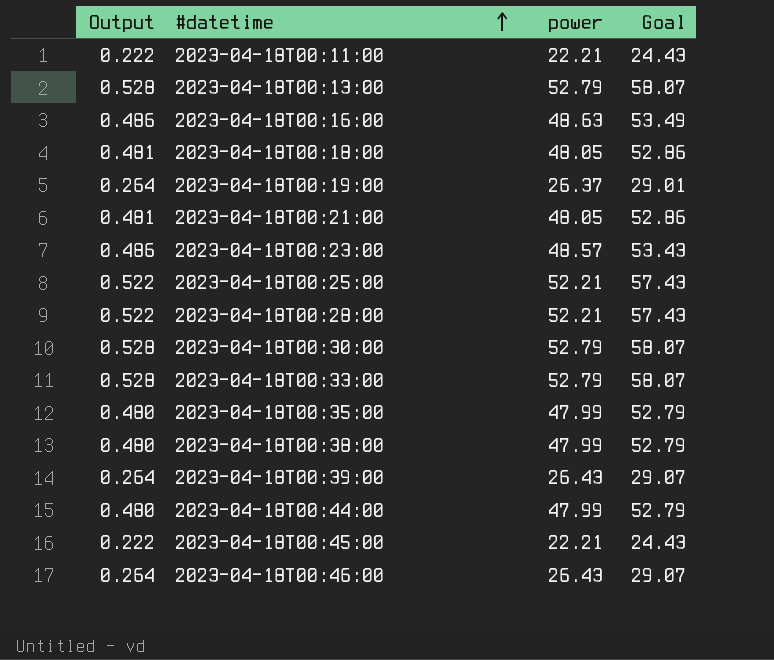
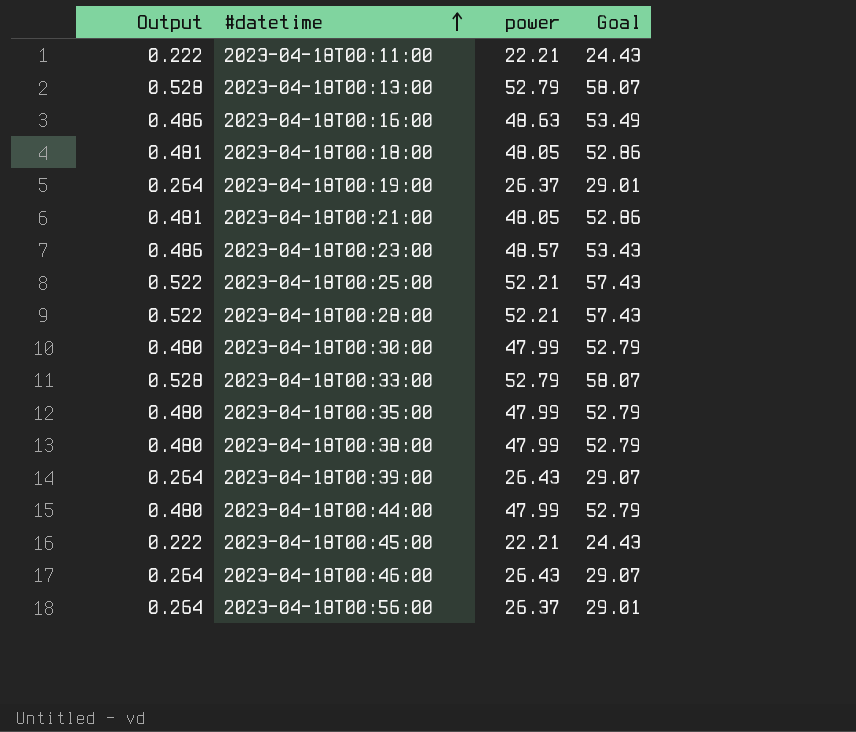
2023-04-18T00:30:00 | Output: 0.528 -> 0.480
2023-04-18T00:30:00 | power: 52.79 -> 47.99
2023-04-18T00:30:00 | Goal: 58.07 -> 52.79
row 2023-04-18T00:56:00: none -> 0.264 | 26.37 | 29.01

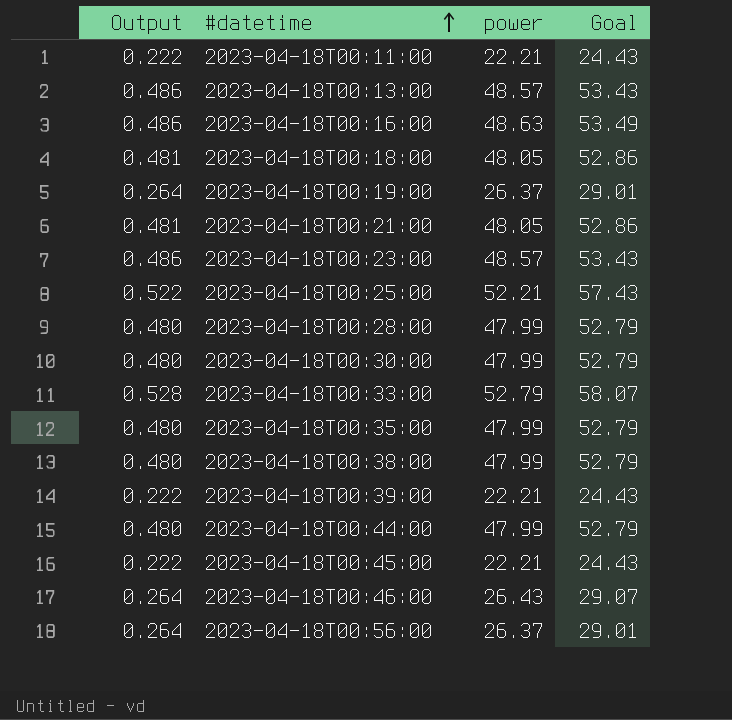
2023-04-18T00:13:00 | Output: 0.528 -> 0.486
2023-04-18T00:13:00 | power: 52.79 -> 48.57
2023-04-18T00:13:00 | Goal: 58.07 -> 53.43
2023-04-18T00:28:00 | Output: 0.522 -> 0.480
2023-04-18T00:28:00 | power: 52.21 -> 47.99
2023-04-18T00:28:00 | Goal: 57.43 -> 52.79
2023-04-18T00:39:00 | Output: 0.264 -> 0.222
2023-04-18T00:39:00 | power: 26.43 -> 22.21
2023-04-18T00:39:00 | Goal: 29.07 -> 24.43

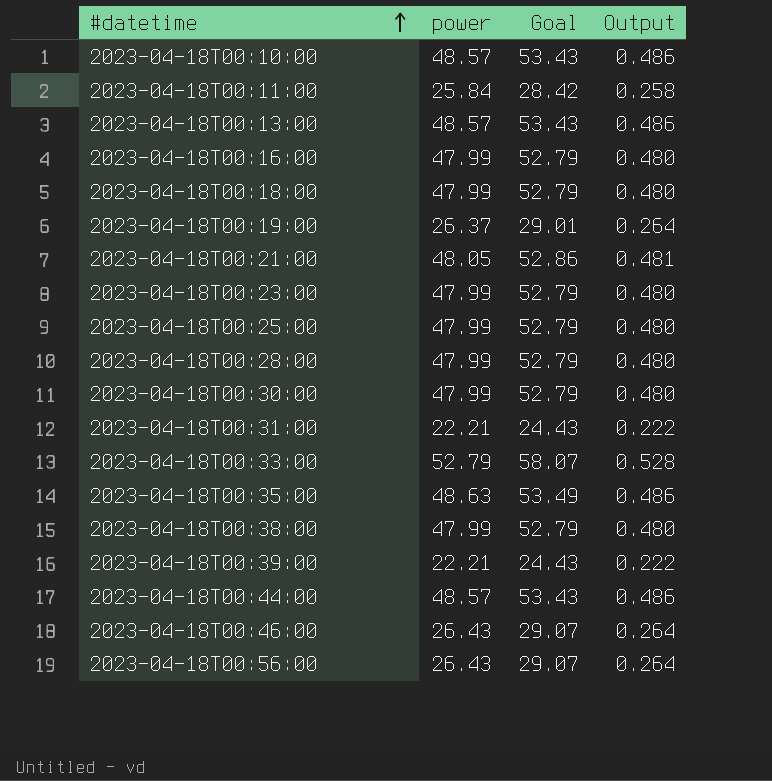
column Output | position: 1 -> 4
row 2023-04-18T00:45:00: 0.222 | 22.21 | 24.43 -> none
row 2023-04-18T00:10:00: none -> 48.57 | 53.43 | 0.486
2023-04-18T00:11:00 | power: 22.21 -> 25.84
2023-04-18T00:11:00 | Goal: 24.43 -> 28.42
2023-04-18T00:11:00 | Output: 0.222 -> 0.258
2023-04-18T00:16:00 | power: 48.63 -> 47.99
2023-04-18T00:16:00 | Goal: 53.49 -> 52.79
2023-04-18T00:16:00 | Output: 0.486 -> 0.480
2023-04-18T00:18:00 | power: 48.05 -> 47.99
2023-04-18T00:18:00 | Goal: 52.86 -> 52.79
2023-04-18T00:18:00 | Output: 0.481 -> 0.480
2023-04-18T00:23:00 | power: 48.57 -> 47.99
2023-04-18T00:23:00 | Goal: 53.43 -> 52.79
2023-04-18T00:23:00 | Output: 0.486 -> 0.480
2023-04-18T00:25:00 | power: 52.21 -> 47.99
2023-04-18T00:25:00 | Goal: 57.43 -> 52.79
2023-04-18T00:25:00 | Output: 0.522 -> 0.480
row 2023-04-18T00:31:00: none -> 22.21 | 24.43 | 0.222
2023-04-18T00:35:00 | power: 47.99 -> 48.63
2023-04-18T00:35:00 | Goal: 52.79 -> 53.49
2023-04-18T00:35:00 | Output: 0.480 -> 0.486
2023-04-18T00:44:00 | power: 47.99 -> 48.57
2023-04-18T00:44:00 | Goal: 52.79 -> 53.43
2023-04-18T00:44:00 | Output: 0.480 -> 0.486
2023-04-18T00:56:00 | power: 26.37 -> 26.43
2023-04-18T00:56:00 | Goal: 29.01 -> 29.07

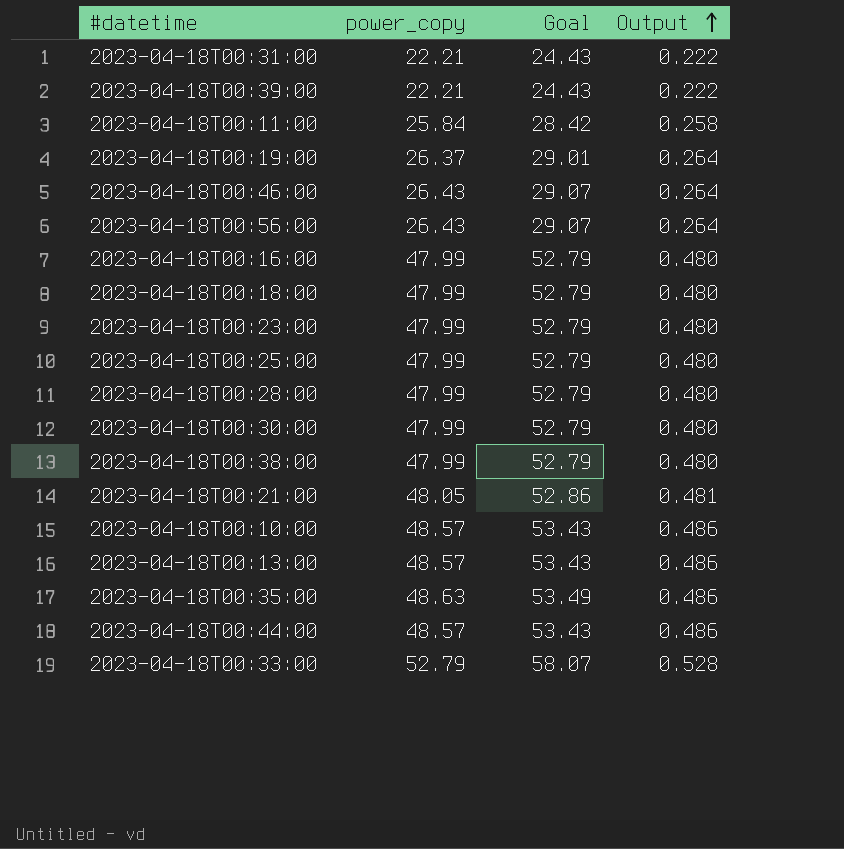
row order: #datetime ascending -> Output ascending
column name: power -> power_copy

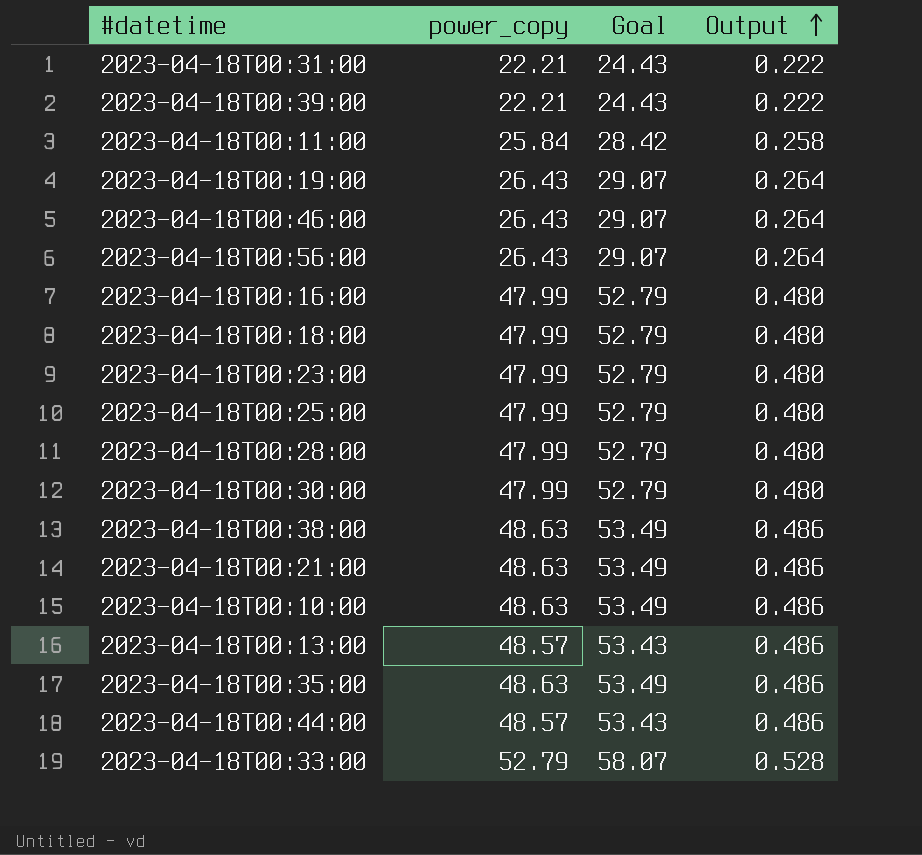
2023-04-18T00:19:00 | power_copy: 26.37 -> 26.43
2023-04-18T00:19:00 | Goal: 29.01 -> 29.07
2023-04-18T00:38:00 | power_copy: 47.99 -> 48.63
2023-04-18T00:38:00 | Goal: 52.79 -> 53.49
2023-04-18T00:38:00 | Output: 0.480 -> 0.486
2023-04-18T00:21:00 | power_copy: 48.05 -> 48.63
2023-04-18T00:21:00 | Goal: 52.86 -> 53.49
2023-04-18T00:21:00 | Output: 0.481 -> 0.486
2023-04-18T00:10:00 | power_copy: 48.57 -> 48.63
2023-04-18T00:10:00 | Goal: 53.43 -> 53.49

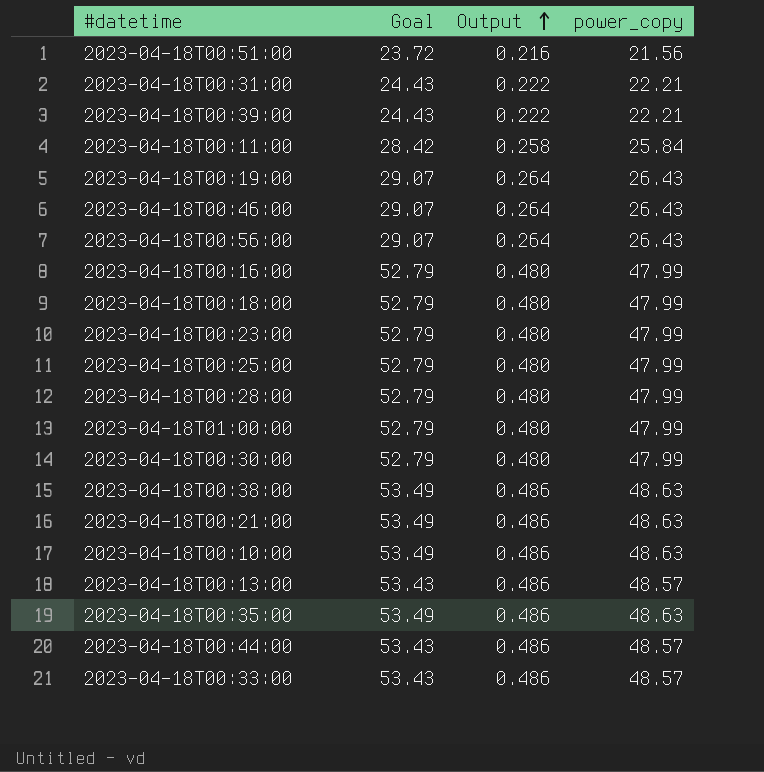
column power_copy | position: 2 -> 4
row 2023-04-18T00:51:00: none -> 23.72 | 0.216 | 21.56
row 2023-04-18T01:00:00: none -> 52.79 | 0.480 | 47.99
2023-04-18T00:33:00 | Goal: 58.07 -> 53.43
2023-04-18T00:33:00 | Output: 0.528 -> 0.486
2023-04-18T00:33:00 | power_copy: 52.79 -> 48.57

